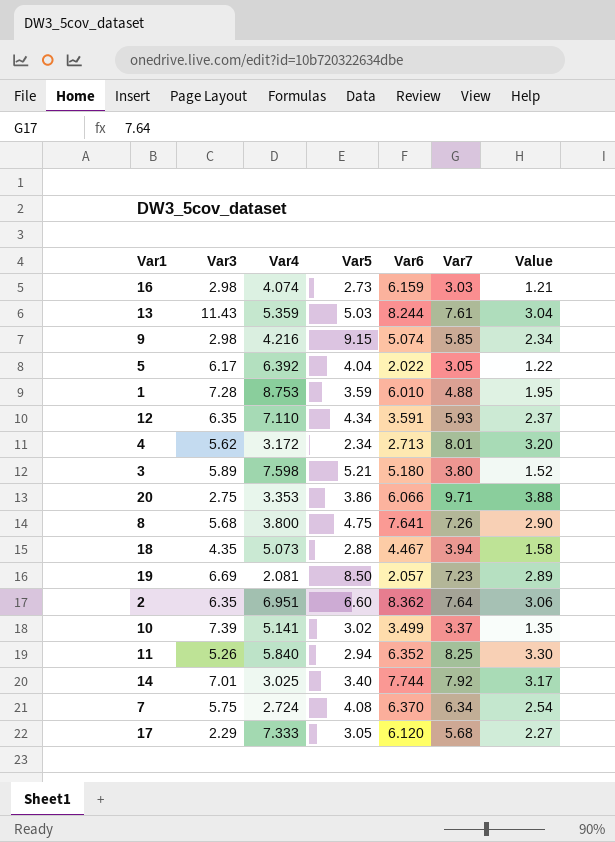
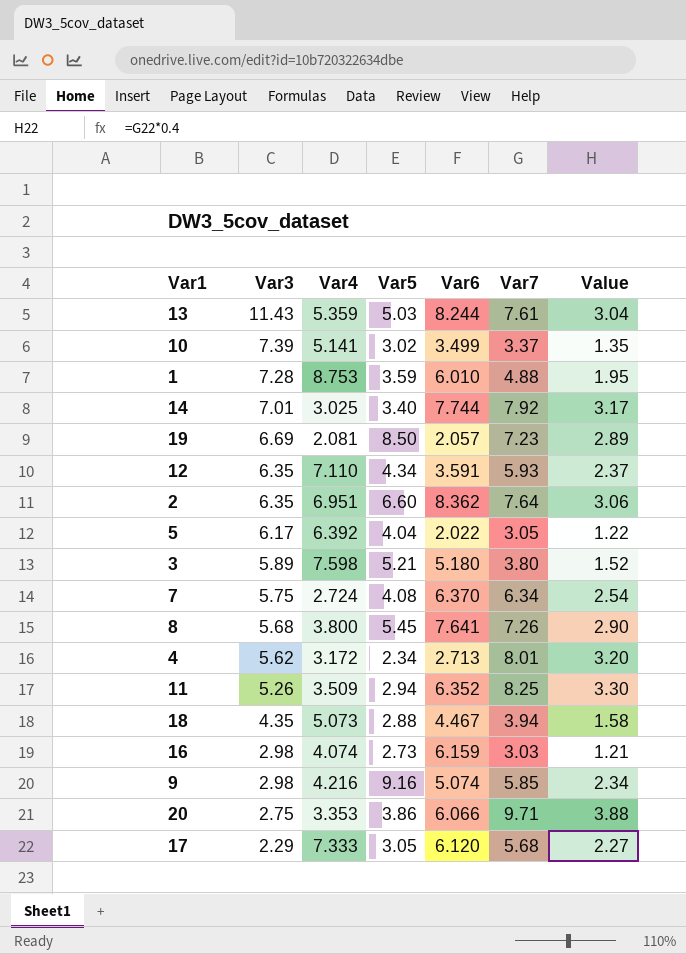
row order: none -> Var3 descending
8 | Var5: 4.75 -> 5.45
11 | Var4: 5.840 -> 3.509
9 | Var5: 9.15 -> 9.16

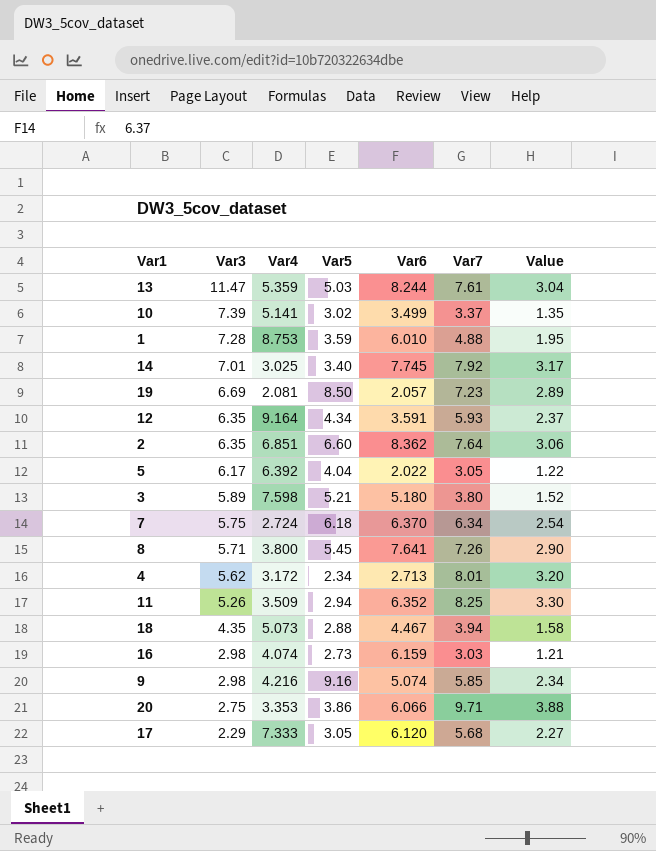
13 | Var3: 11.43 -> 11.47
14 | Var6: 7.744 -> 7.745
12 | Var4: 7.110 -> 9.164
2 | Var4: 6.951 -> 6.851
7 | Var5: 4.08 -> 6.18
8 | Var3: 5.68 -> 5.71

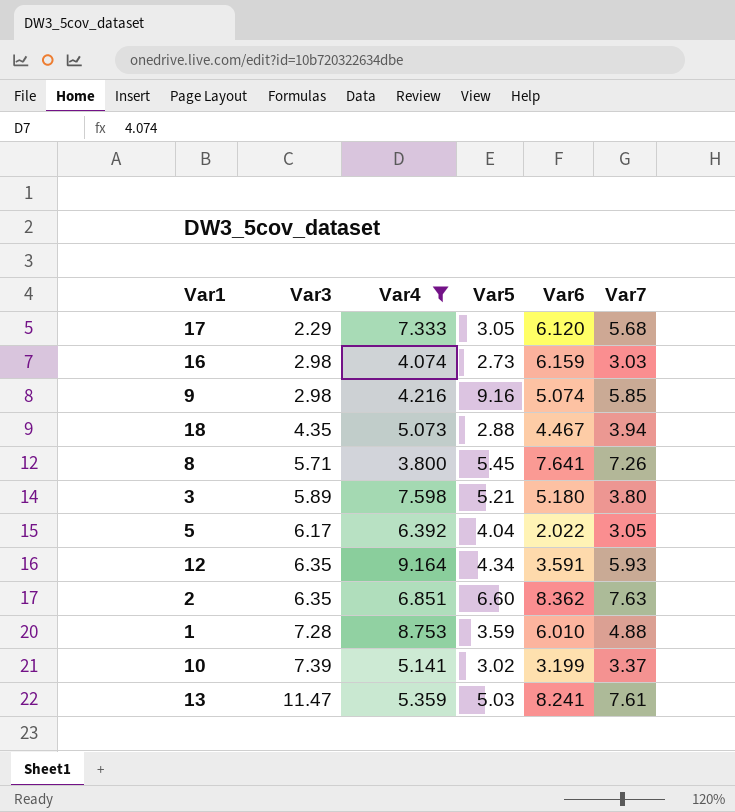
filter: none -> Var4 >= 3.800
row order: Var3 descending -> Var3 ascending
column Value | formula: [Var7] * 0.4 -> none
2 | Var7: 7.64 -> 7.63
10 | Var6: 3.499 -> 3.199
13 | Var6: 8.244 -> 8.241

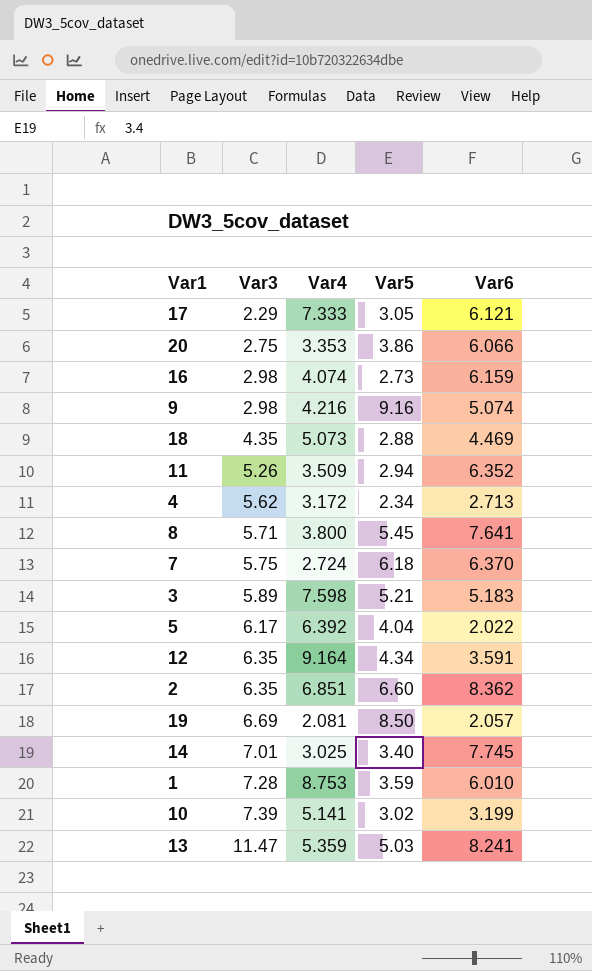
filter: Var4 >= 3.800 -> none
column Var7 | position: 6 -> none
17 | Var6: 6.120 -> 6.121
18 | Var6: 4.467 -> 4.469
3 | Var6: 5.180 -> 5.183

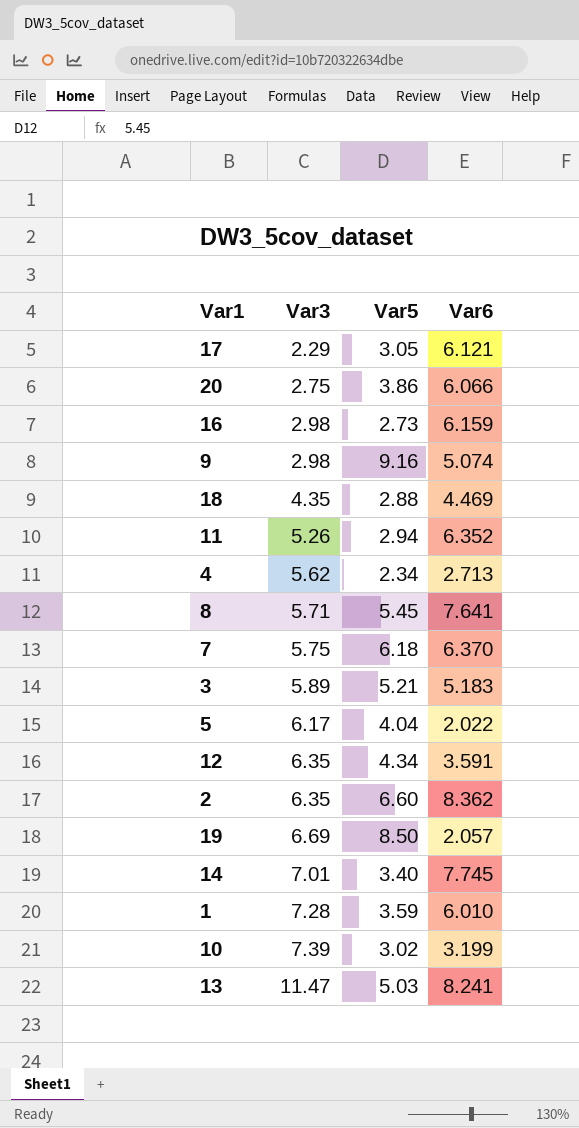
column Var4 | position: 3 -> none

